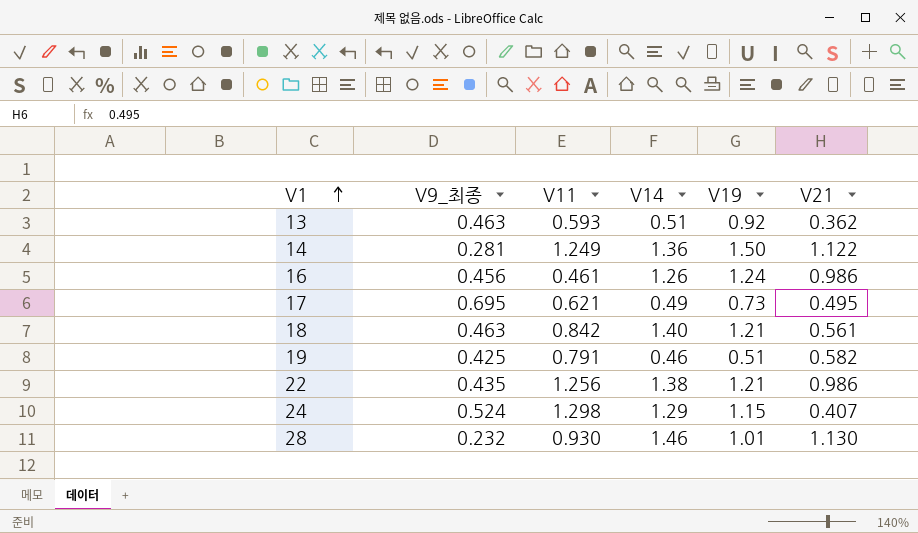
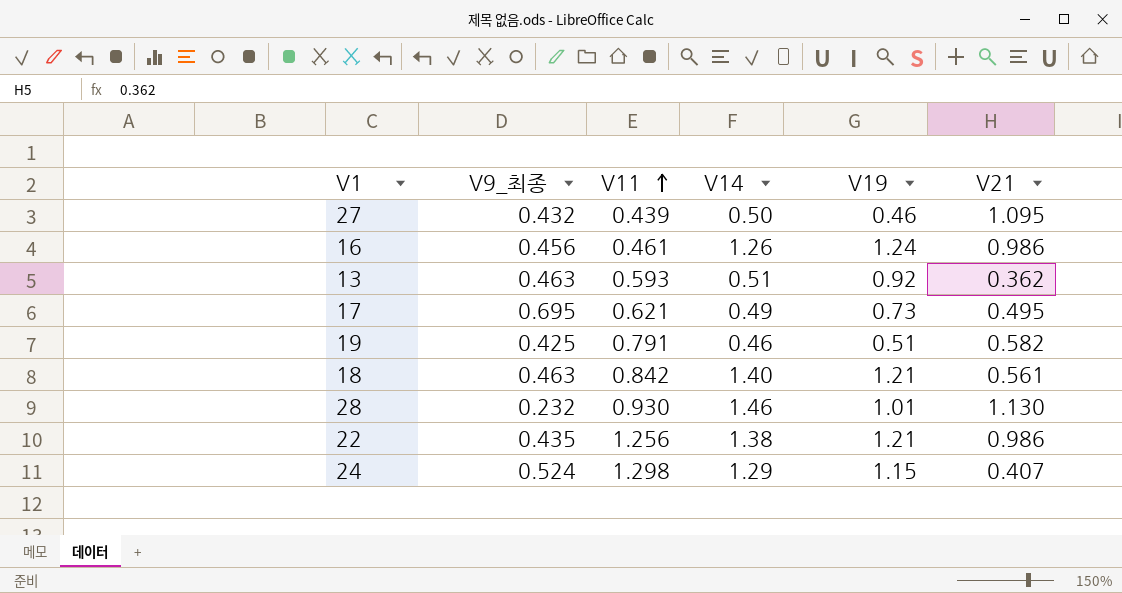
row order: V1 ascending -> V11 ascending
row 14: 0.281 | 1.249 | 1.36 | 1.50 | 1.122 -> none
row 27: none -> 0.432 | 0.439 | 0.50 | 0.46 | 1.095

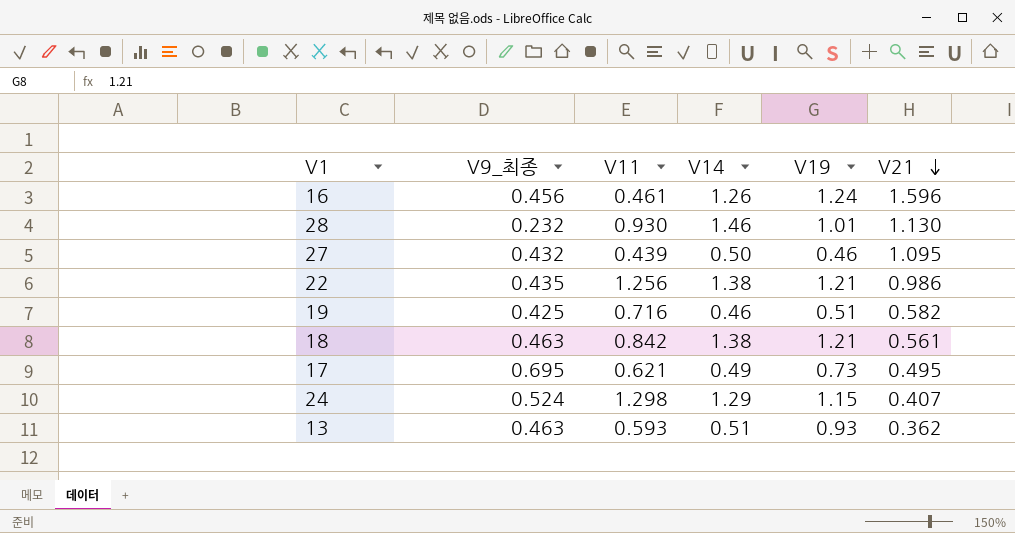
row order: V11 ascending -> V21 descending
16 | V21: 0.986 -> 1.596
19 | V11: 0.791 -> 0.716
18 | V14: 1.40 -> 1.38
13 | V19: 0.92 -> 0.93

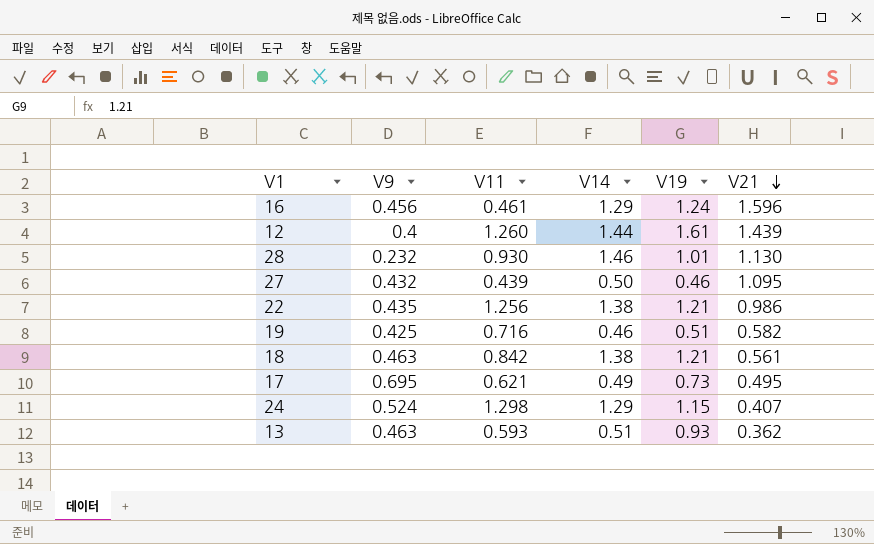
column name: V9_최종 -> V9
16 | V14: 1.26 -> 1.29
row 12: none -> 0.4 | 1.260 | 1.44 | 1.61 | 1.439

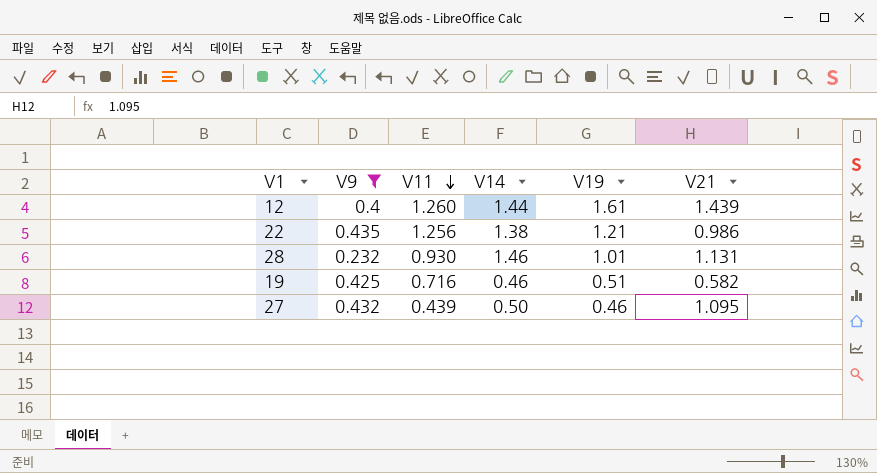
filter: none -> V9 <= 0.435
row order: V21 descending -> V11 descending
28 | V21: 1.130 -> 1.131

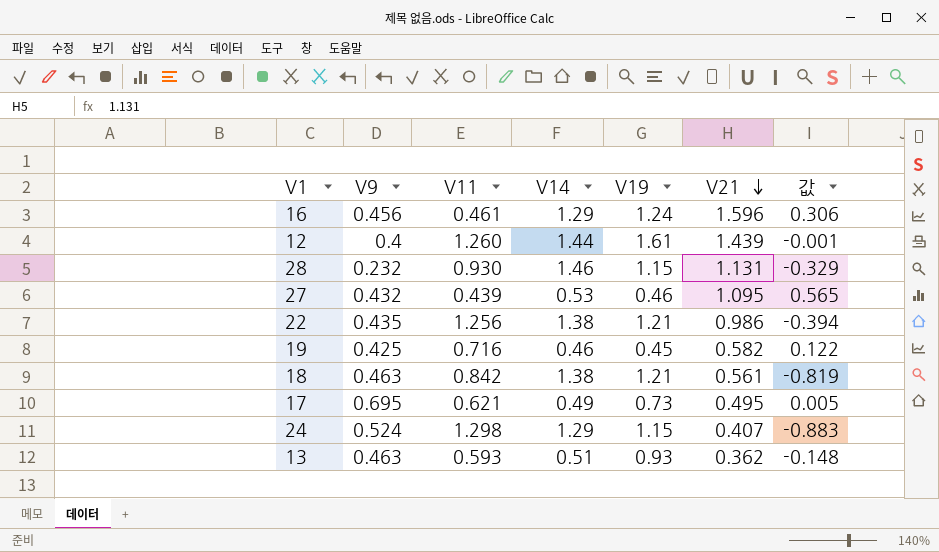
filter: V9 <= 0.435 -> none
row order: V11 descending -> V21 descending
column 값 | formula: none -> [V21] - [V14]
28 | V19: 1.01 -> 1.15
27 | V14: 0.50 -> 0.53
19 | V19: 0.51 -> 0.45

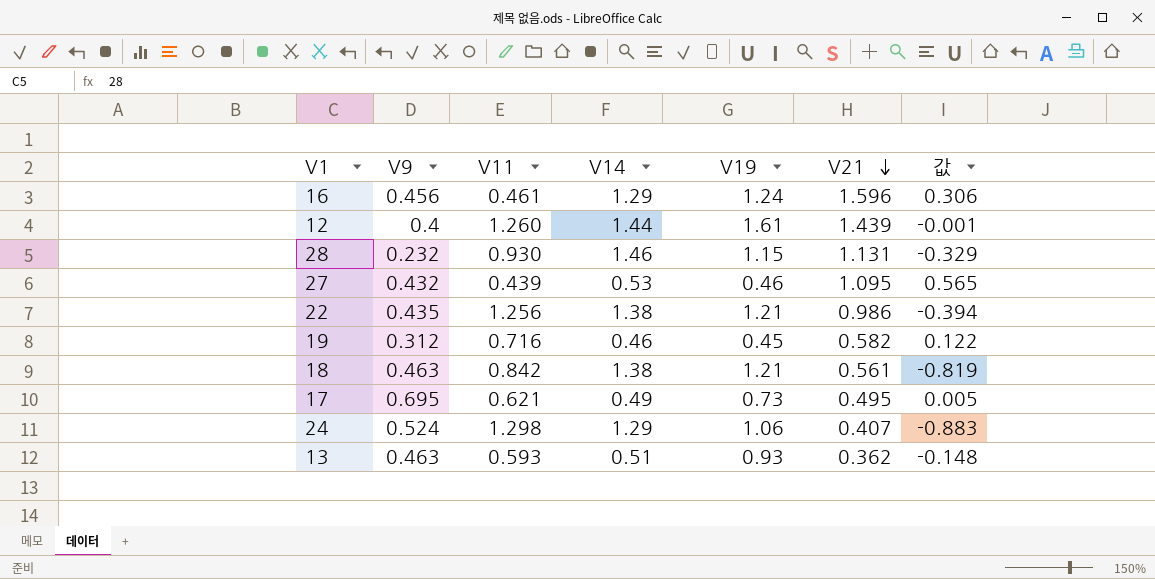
19 | V9: 0.425 -> 0.312
24 | V19: 1.15 -> 1.06

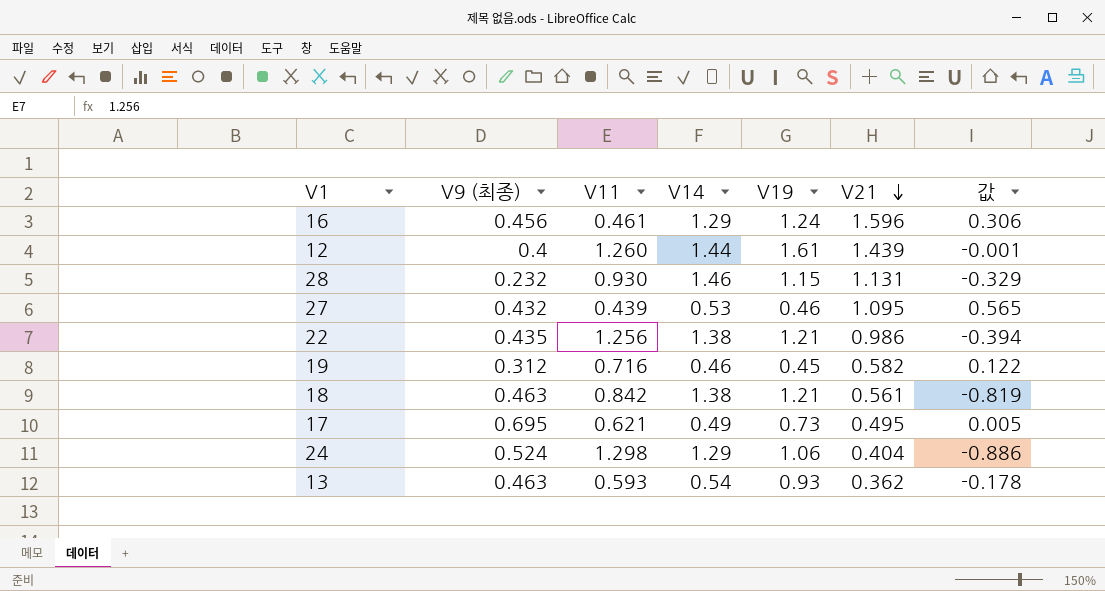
column name: V9 -> V9 (최종)
24 | V21: 0.407 -> 0.404
24 | 값: -0.883 -> -0.886
13 | V14: 0.51 -> 0.54
13 | 값: -0.148 -> -0.178

